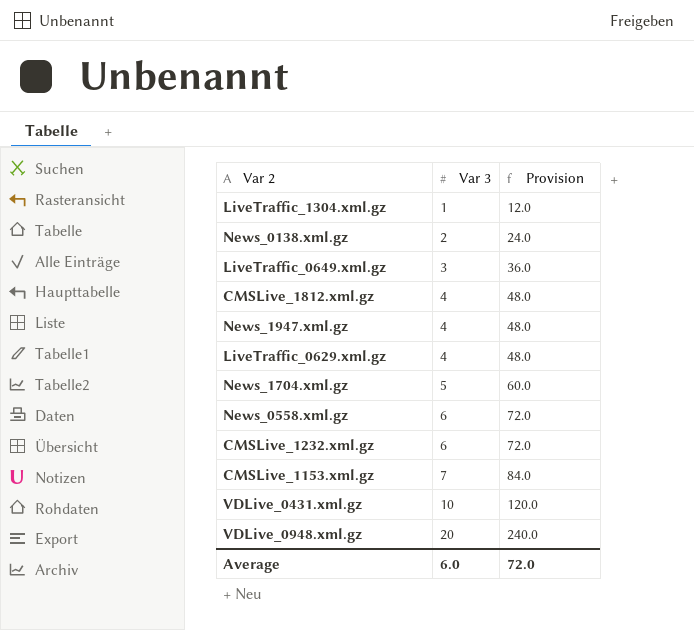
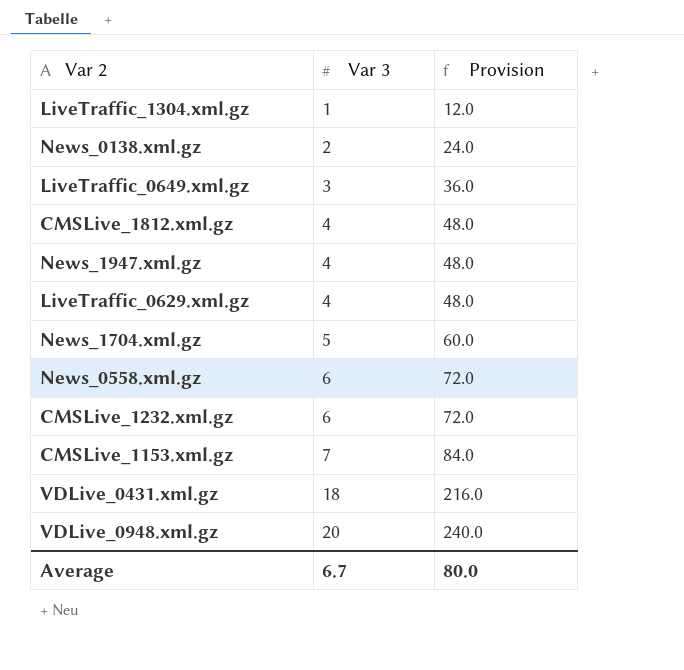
VDLive_0431.xml.gz | Var 3: 10 -> 18
VDLive_0431.xml.gz | Provision: 120.0 -> 216.0
Average | Var 3: 6.0 -> 6.7
Average | Provision: 72.0 -> 80.0

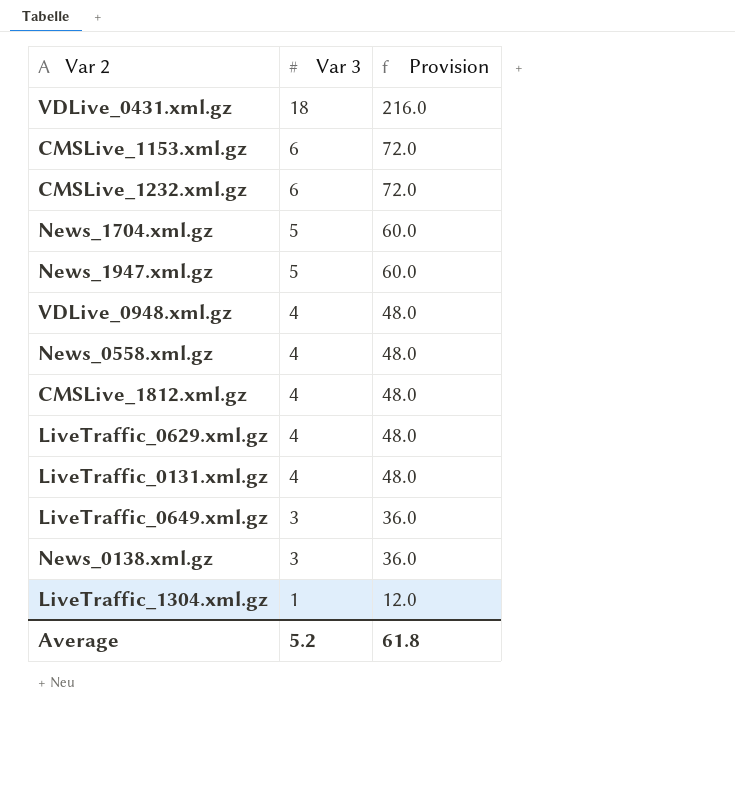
row order: Var 3 ascending -> Var 3 descending
CMSLive_1153.xml.gz | Var 3: 7 -> 6
CMSLive_1153.xml.gz | Provision: 84.0 -> 72.0
News_1947.xml.gz | Var 3: 4 -> 5
News_1947.xml.gz | Provision: 48.0 -> 60.0
VDLive_0948.xml.gz | Var 3: 20 -> 4
VDLive_0948.xml.gz | Provision: 240.0 -> 48.0
News_0558.xml.gz | Var 3: 6 -> 4
News_0558.xml.gz | Provision: 72.0 -> 48.0
row LiveTraffic_0131.xml.gz: none -> 4 | 48.0
News_0138.xml.gz | Var 3: 2 -> 3
News_0138.xml.gz | Provision: 24.0 -> 36.0
Average | Var 3: 6.7 -> 5.2
Average | Provision: 80.0 -> 61.8

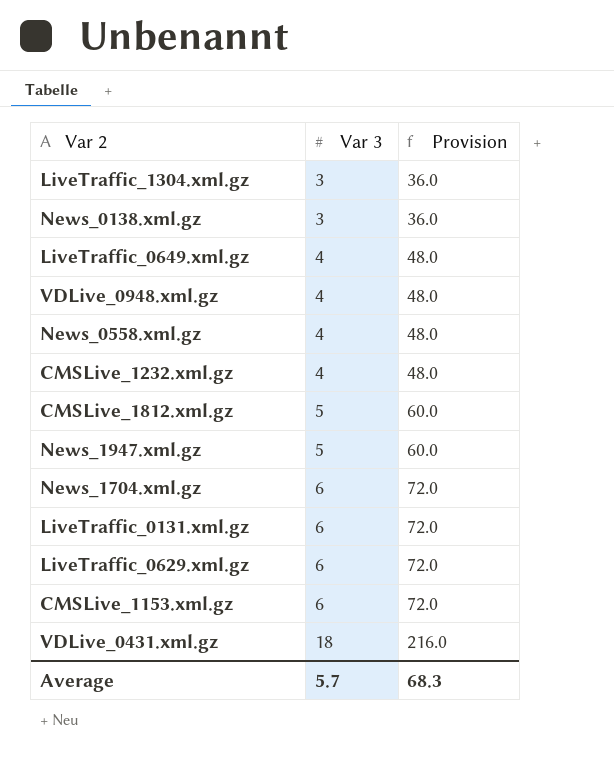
row order: Var 3 descending -> Var 3 ascending
LiveTraffic_1304.xml.gz | Var 3: 1 -> 3
LiveTraffic_1304.xml.gz | Provision: 12.0 -> 36.0
LiveTraffic_0649.xml.gz | Var 3: 3 -> 4
LiveTraffic_0649.xml.gz | Provision: 36.0 -> 48.0
CMSLive_1232.xml.gz | Var 3: 6 -> 4
CMSLive_1232.xml.gz | Provision: 72.0 -> 48.0
CMSLive_1812.xml.gz | Var 3: 4 -> 5
CMSLive_1812.xml.gz | Provision: 48.0 -> 60.0
News_1704.xml.gz | Var 3: 5 -> 6
News_1704.xml.gz | Provision: 60.0 -> 72.0
LiveTraffic_0131.xml.gz | Var 3: 4 -> 6
LiveTraffic_0131.xml.gz | Provision: 48.0 -> 72.0
LiveTraffic_0629.xml.gz | Var 3: 4 -> 6
LiveTraffic_0629.xml.gz | Provision: 48.0 -> 72.0
Average | Var 3: 5.2 -> 5.7
Average | Provision: 61.8 -> 68.3

